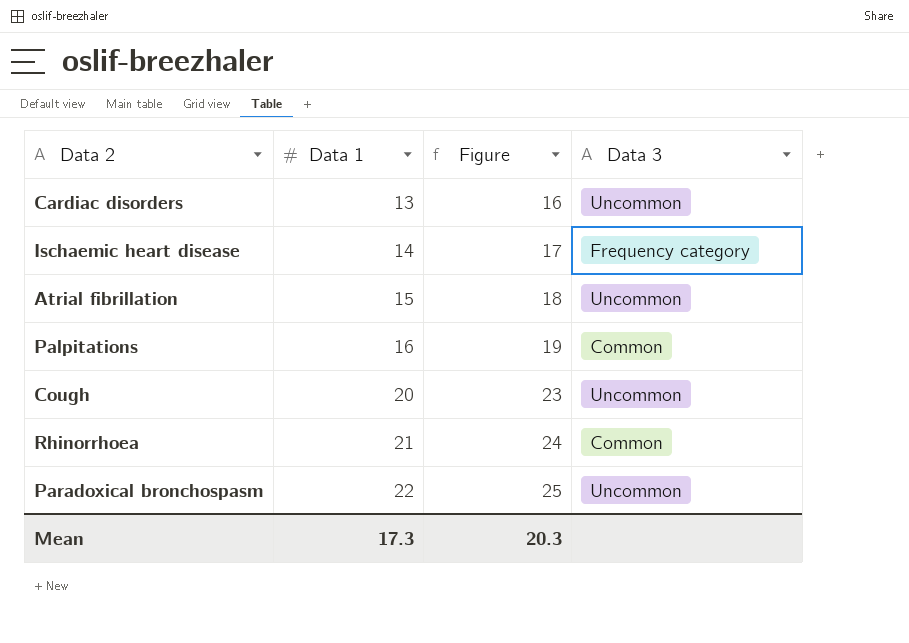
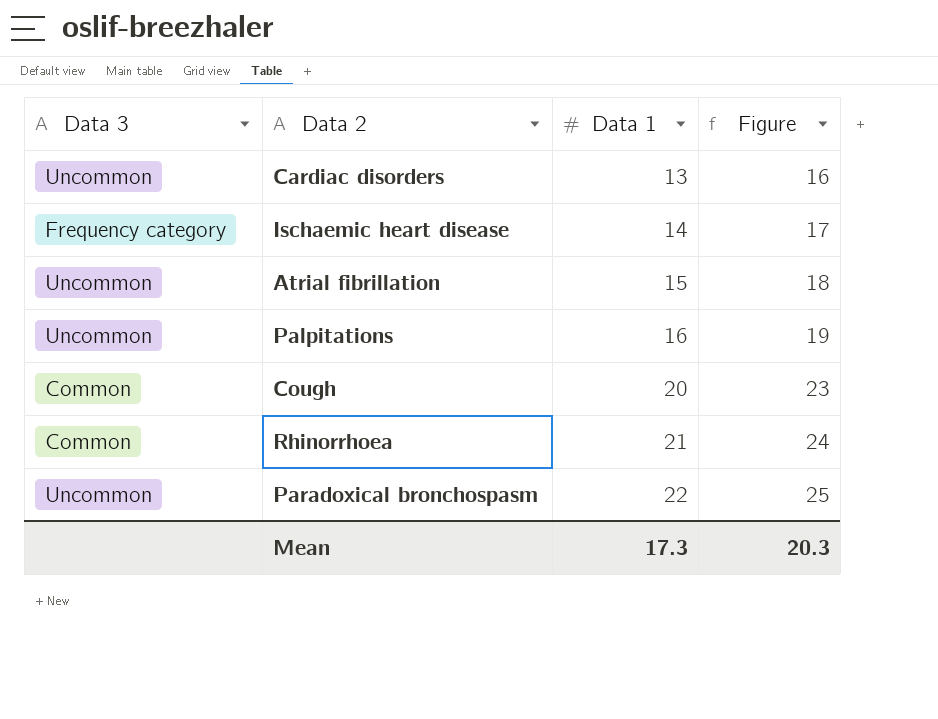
column Data 3 | position: 4 -> 1
Palpitations | Data 3: Common -> Uncommon
Cough | Data 3: Uncommon -> Common

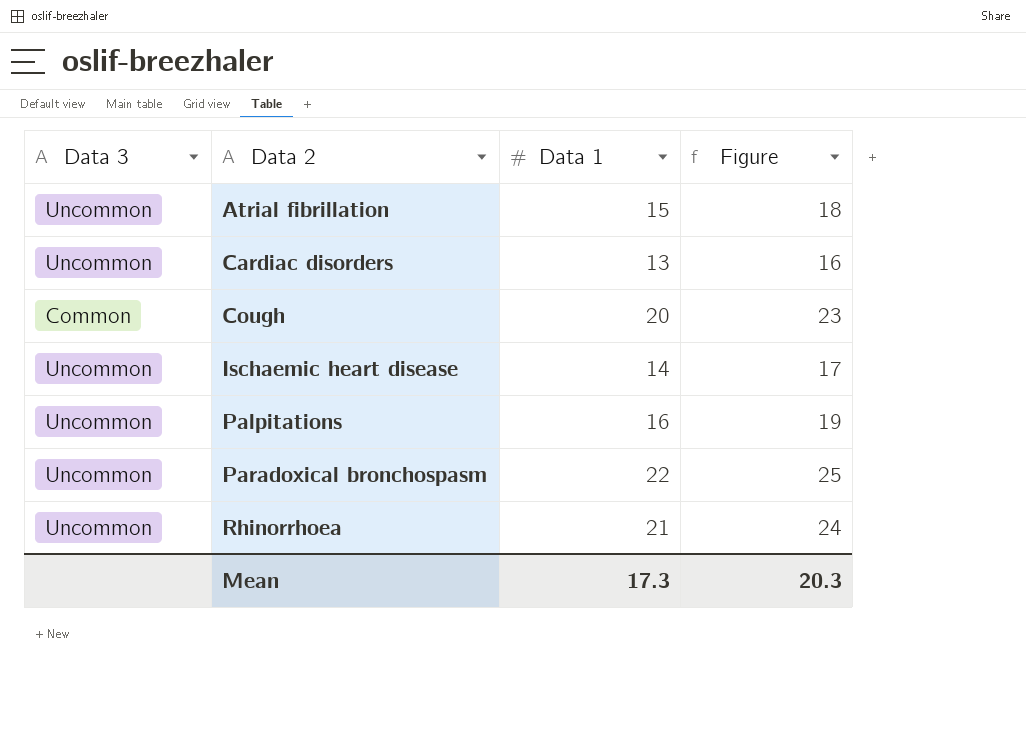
row order: Data 1 ascending -> Data 2 ascending
Ischaemic heart disease | Data 3: Frequency category -> Uncommon
Rhinorrhoea | Data 3: Common -> Uncommon

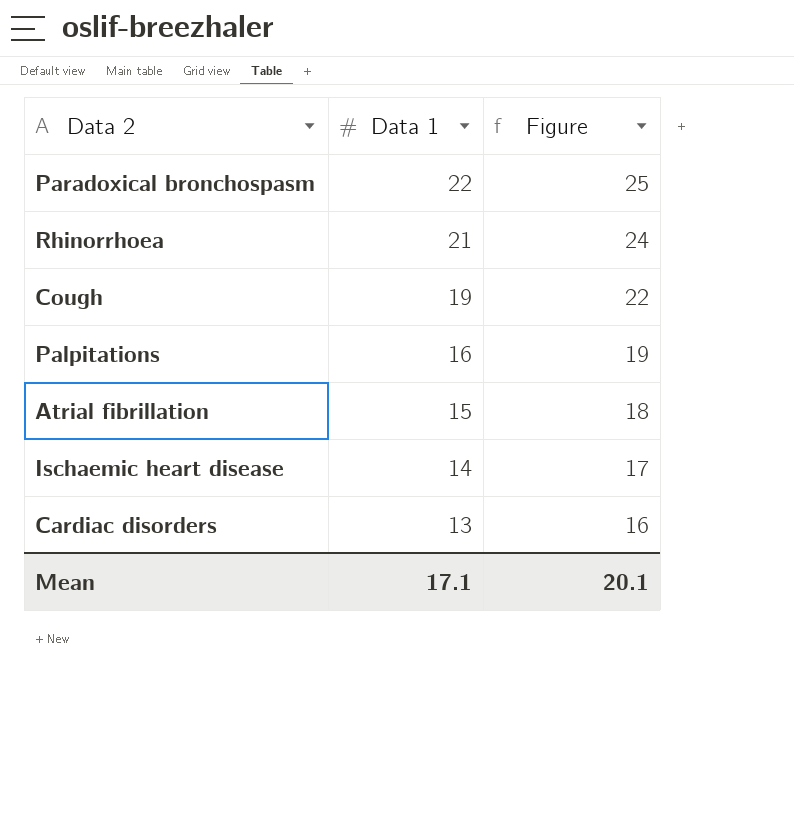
row order: Data 2 ascending -> Data 1 descending
column Data 3 | position: 1 -> none
Cough | Data 1: 20 -> 19
Cough | Figure: 23 -> 22
Mean | Data 1: 17.3 -> 17.1
Mean | Figure: 20.3 -> 20.1

